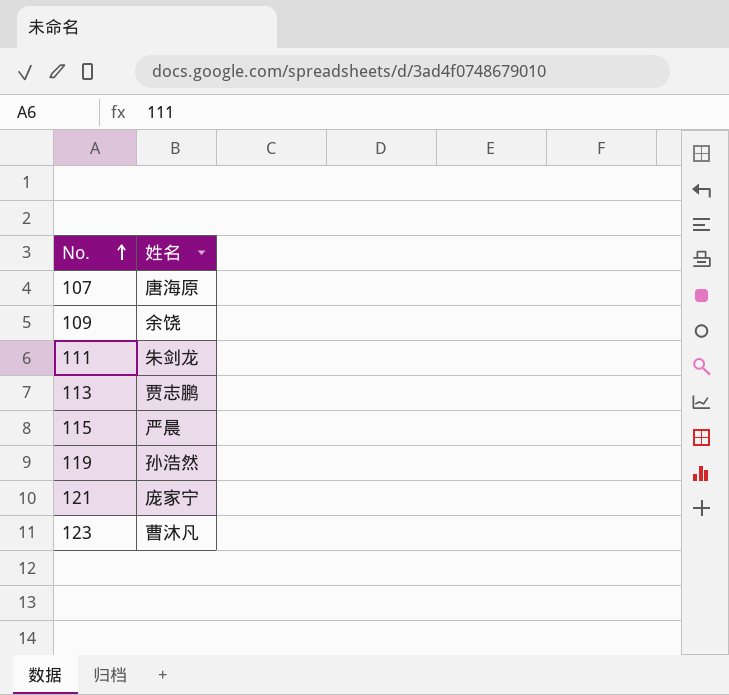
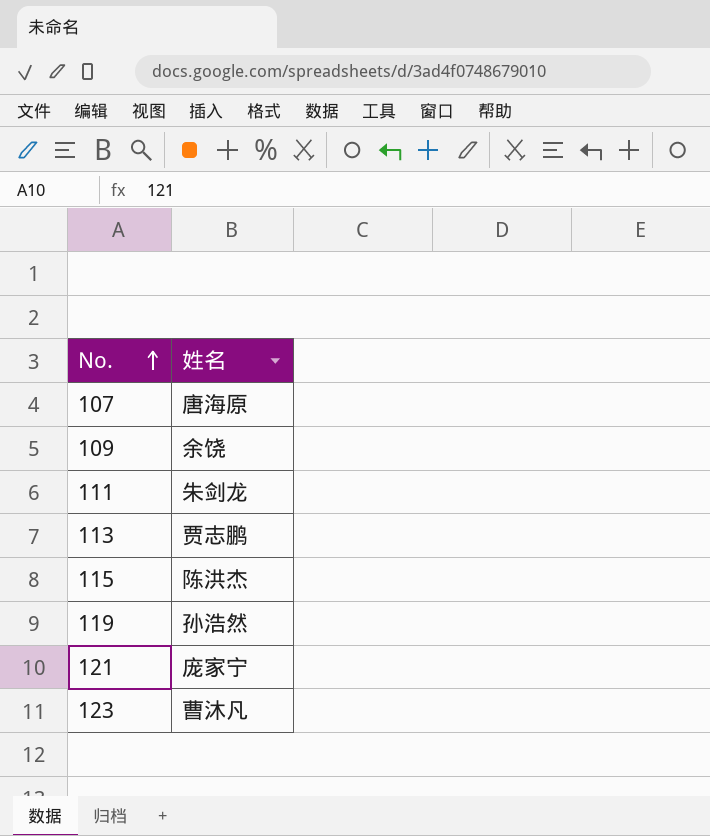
115 | 姓名: 严晨 -> 陈洪杰

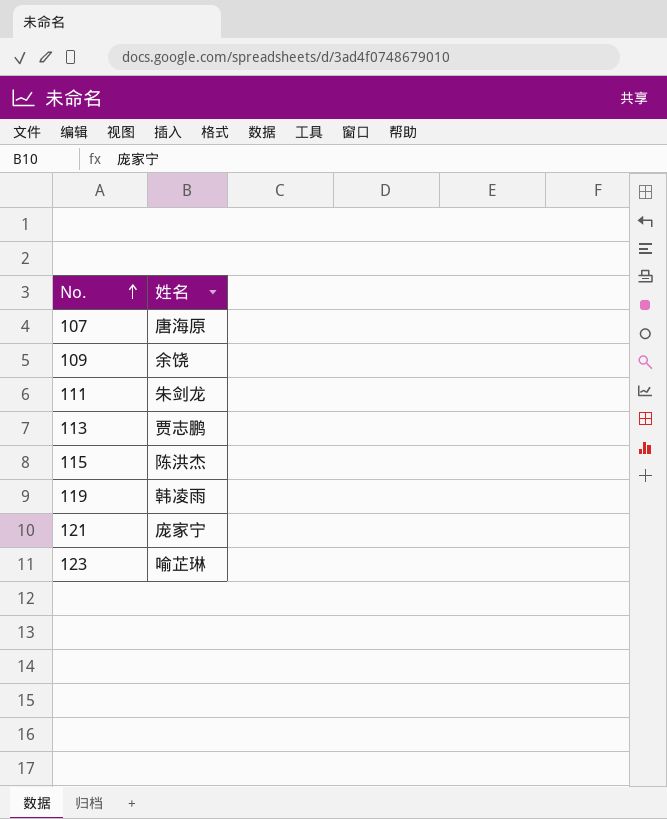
119 | 姓名: 孙浩然 -> 韩凌雨
123 | 姓名: 曹沐凡 -> 喻芷琳

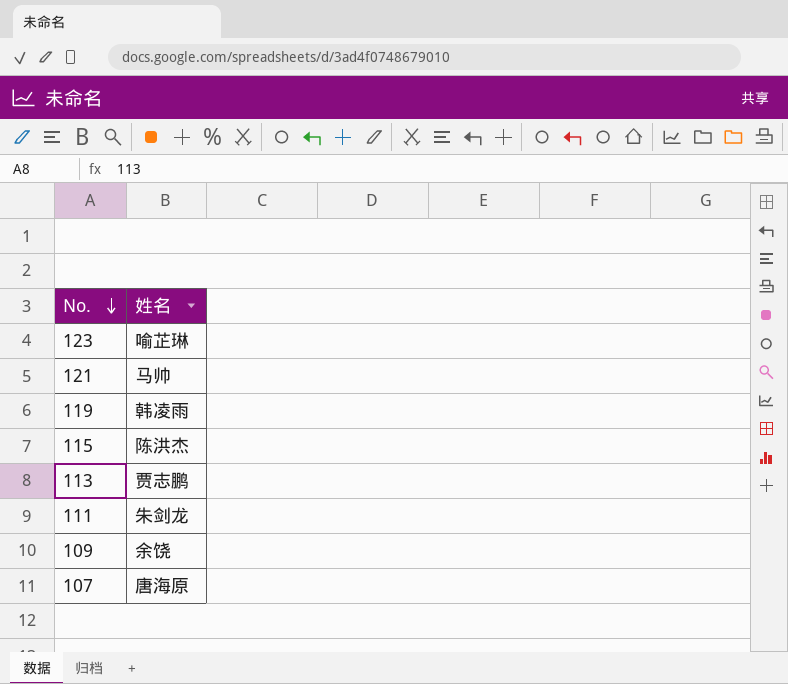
row order: No. ascending -> No. descending
121 | 姓名: 庞家宁 -> 马帅

